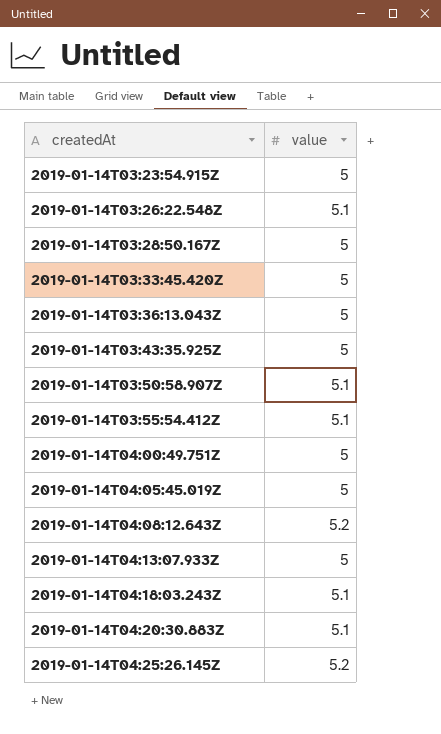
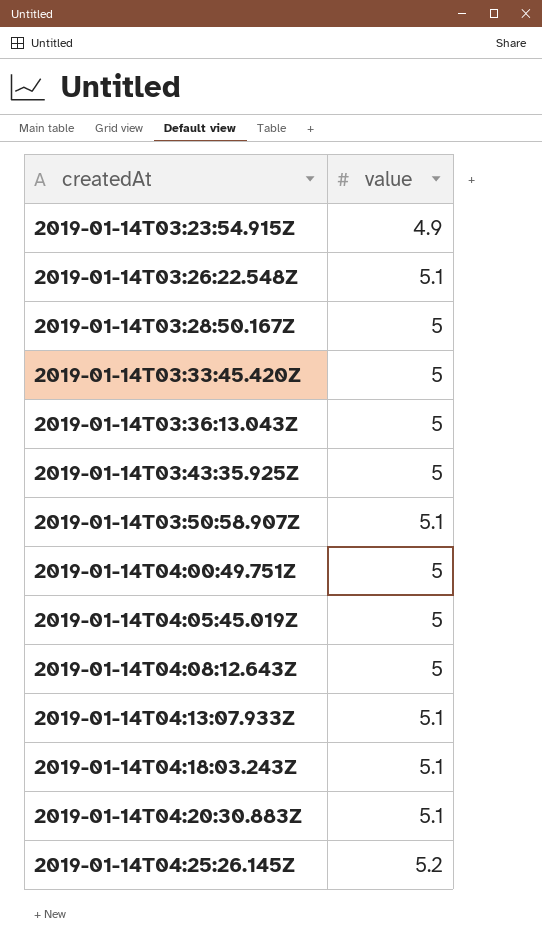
row 2019-01-14T03:55:54.412Z: 5.1 -> none
2019-01-14T03:23:54.915Z | value: 5 -> 4.9
2019-01-14T04:08:12.643Z | value: 5.2 -> 5
2019-01-14T04:13:07.933Z | value: 5 -> 5.1

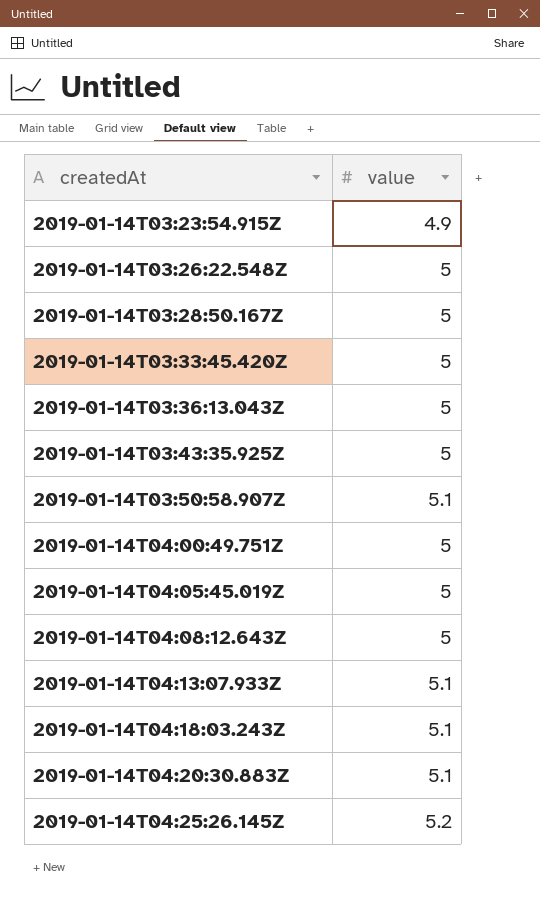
2019-01-14T03:26:22.548Z | value: 5.1 -> 5

